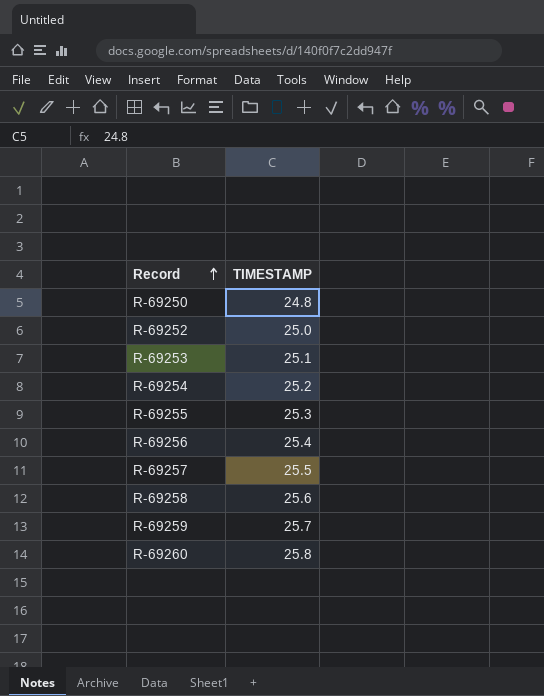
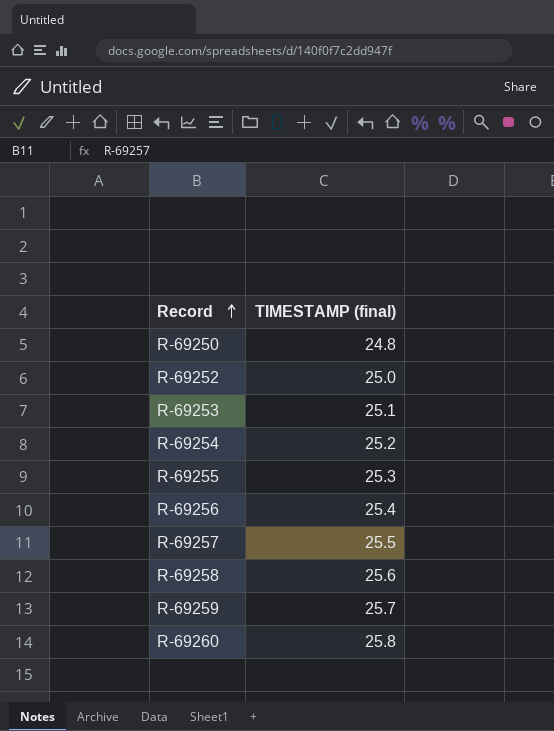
column name: TIMESTAMP -> TIMESTAMP (final)

